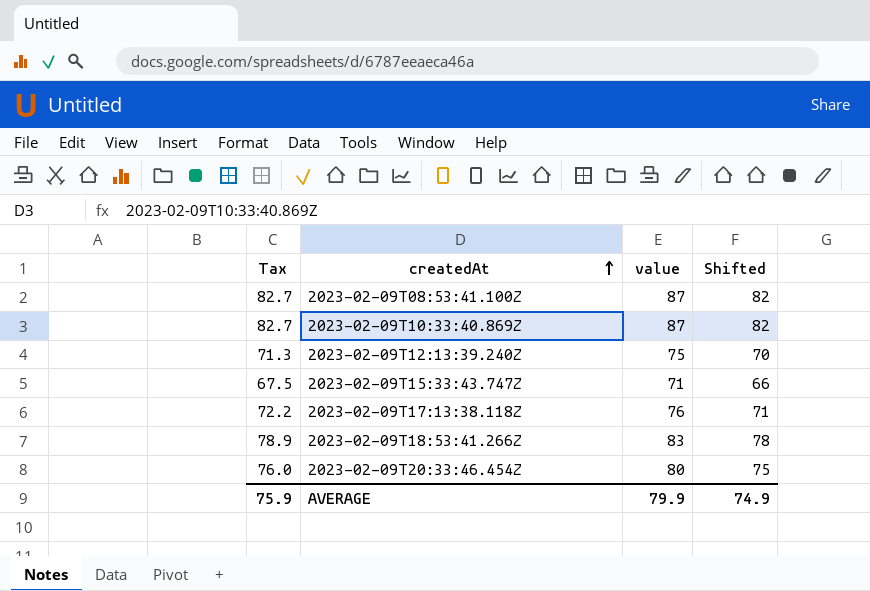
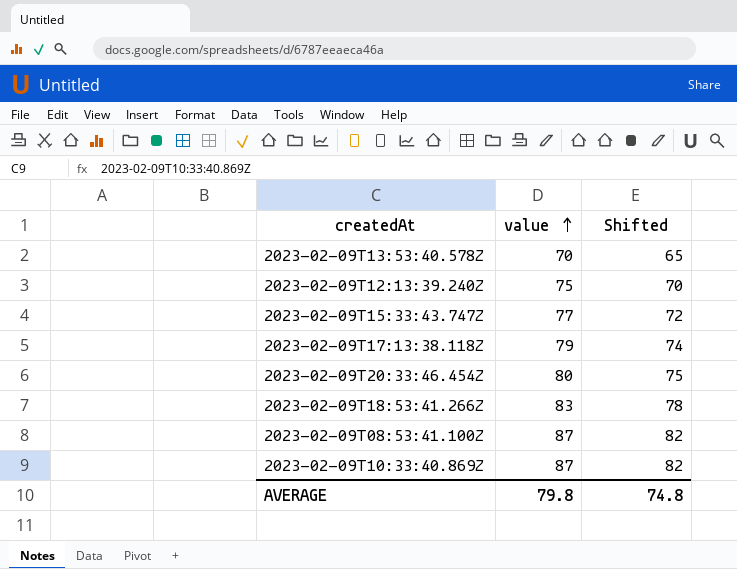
row order: createdAt ascending -> value ascending
column Tax | formula: [value] * 0.95 -> none
row 2023-02-09T13:53:40.578Z: none -> 70 | 65
2023-02-09T15:33:43.747Z | value: 71 -> 77
2023-02-09T15:33:43.747Z | Shifted: 66 -> 72
2023-02-09T17:13:38.118Z | value: 76 -> 79
2023-02-09T17:13:38.118Z | Shifted: 71 -> 74
AVERAGE | value: 79.9 -> 79.8
AVERAGE | Shifted: 74.9 -> 74.8

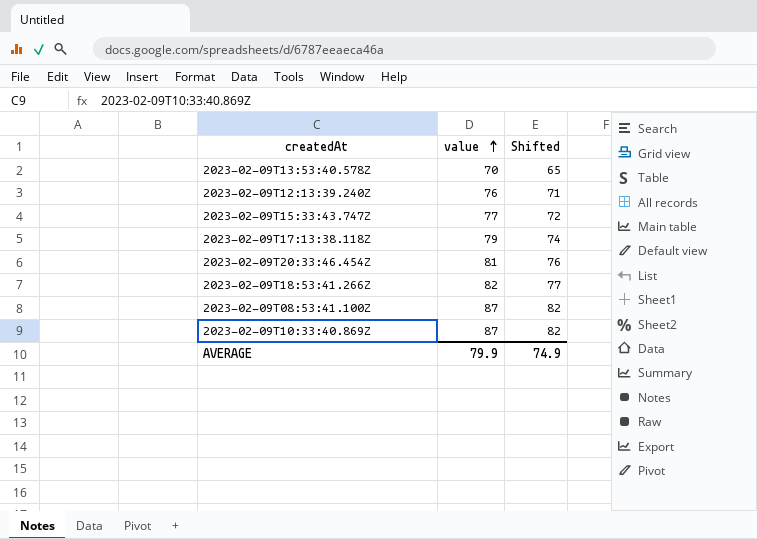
2023-02-09T12:13:39.240Z | value: 75 -> 76
2023-02-09T12:13:39.240Z | Shifted: 70 -> 71
2023-02-09T20:33:46.454Z | value: 80 -> 81
2023-02-09T20:33:46.454Z | Shifted: 75 -> 76
2023-02-09T18:53:41.266Z | value: 83 -> 82
2023-02-09T18:53:41.266Z | Shifted: 78 -> 77
AVERAGE | value: 79.8 -> 79.9
AVERAGE | Shifted: 74.8 -> 74.9

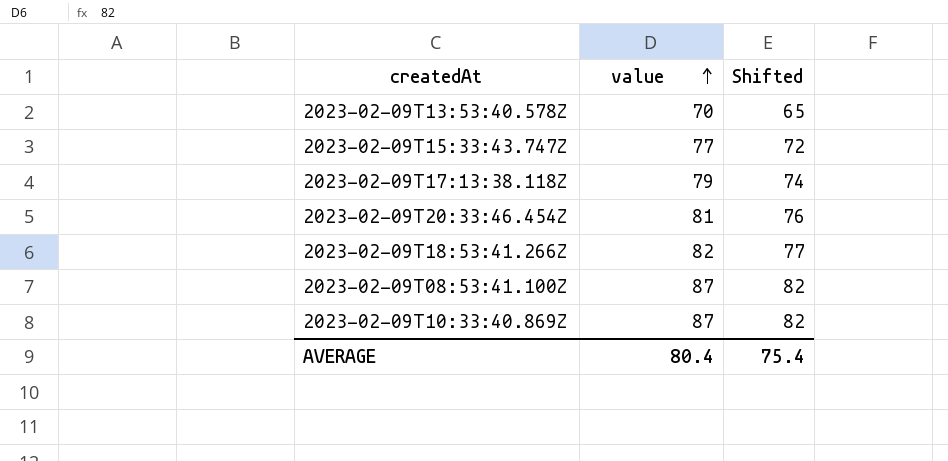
row 2023-02-09T12:13:39.240Z: 76 | 71 -> none
AVERAGE | value: 79.9 -> 80.4
AVERAGE | Shifted: 74.9 -> 75.4

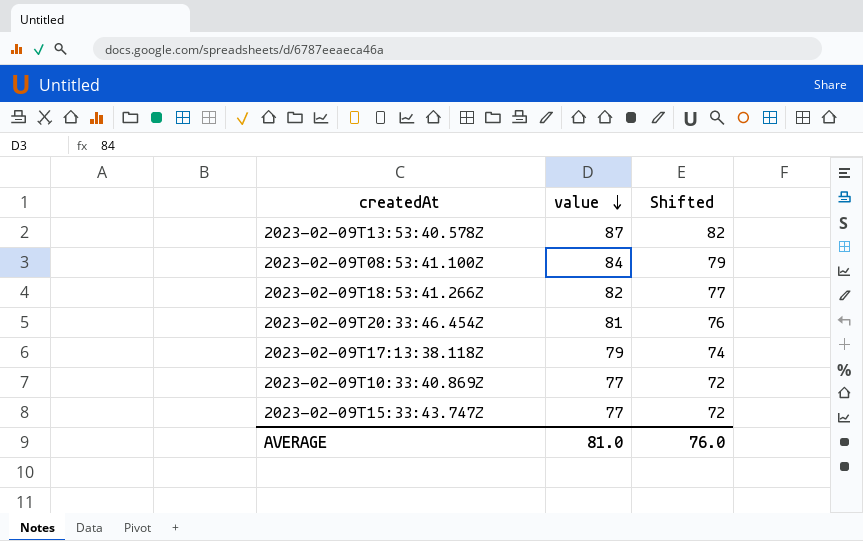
row order: value ascending -> value descending
2023-02-09T13:53:40.578Z | value: 70 -> 87
2023-02-09T13:53:40.578Z | Shifted: 65 -> 82
2023-02-09T08:53:41.100Z | value: 87 -> 84
2023-02-09T08:53:41.100Z | Shifted: 82 -> 79
2023-02-09T10:33:40.869Z | value: 87 -> 77
2023-02-09T10:33:40.869Z | Shifted: 82 -> 72
AVERAGE | value: 80.4 -> 81.0
AVERAGE | Shifted: 75.4 -> 76.0

